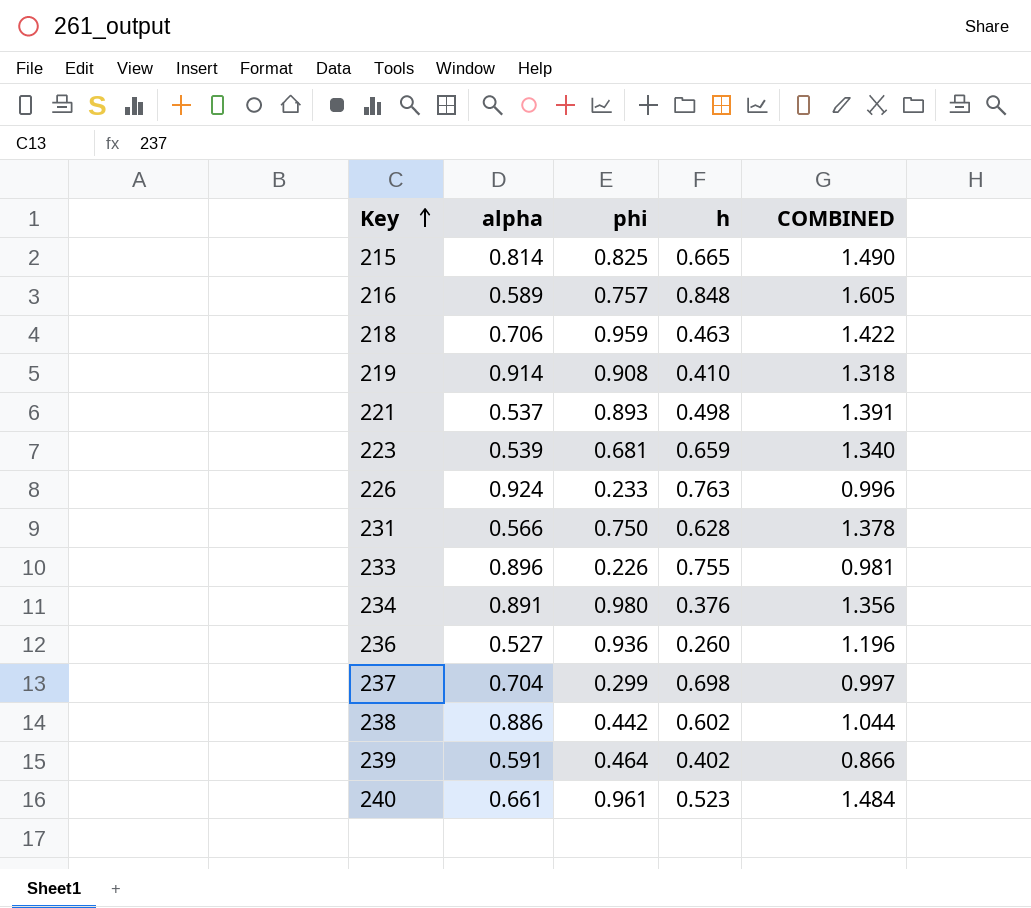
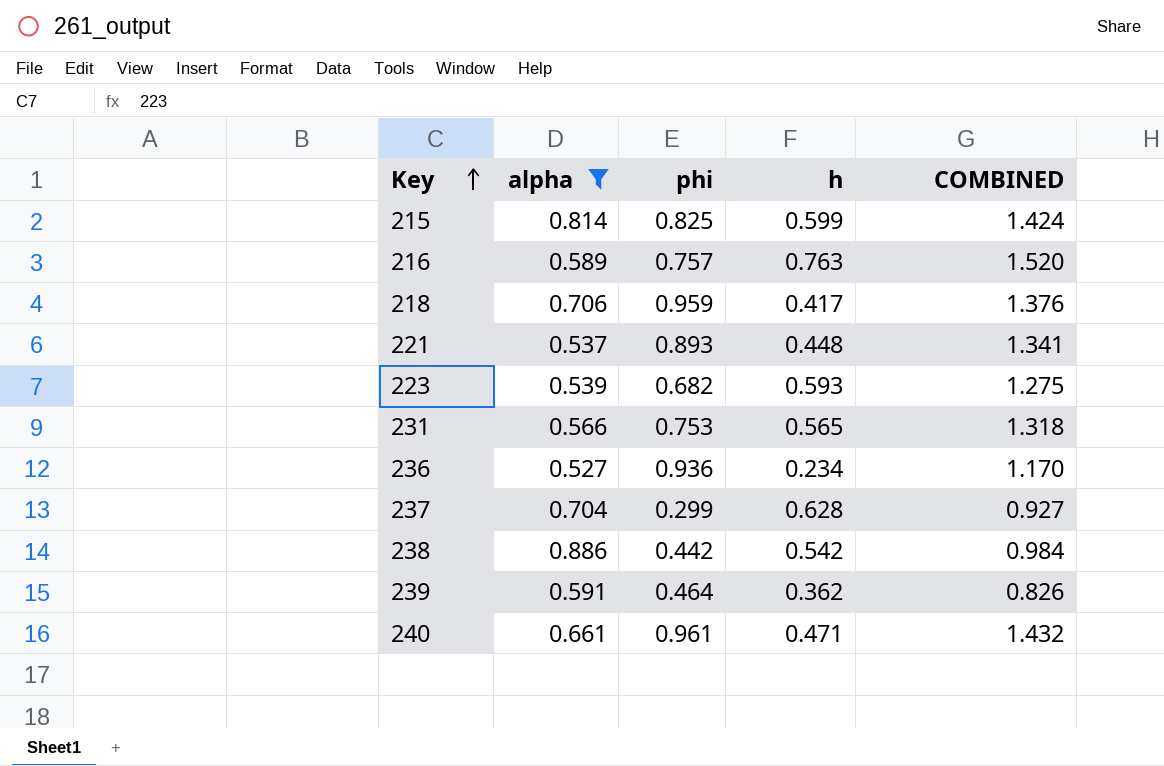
filter: none -> alpha <= 0.886
215 | h: 0.665 -> 0.599
215 | COMBINED: 1.490 -> 1.424
216 | h: 0.848 -> 0.763
216 | COMBINED: 1.605 -> 1.520
218 | h: 0.463 -> 0.417
218 | COMBINED: 1.422 -> 1.376
221 | h: 0.498 -> 0.448
221 | COMBINED: 1.391 -> 1.341
223 | phi: 0.681 -> 0.682
223 | h: 0.659 -> 0.593
223 | COMBINED: 1.340 -> 1.275
231 | phi: 0.750 -> 0.753
231 | h: 0.628 -> 0.565
231 | COMBINED: 1.378 -> 1.318
236 | h: 0.260 -> 0.234
236 | COMBINED: 1.196 -> 1.170
237 | h: 0.698 -> 0.628
237 | COMBINED: 0.997 -> 0.927
238 | h: 0.602 -> 0.542
238 | COMBINED: 1.044 -> 0.984
239 | h: 0.402 -> 0.362
239 | COMBINED: 0.866 -> 0.826
240 | h: 0.523 -> 0.471
240 | COMBINED: 1.484 -> 1.432

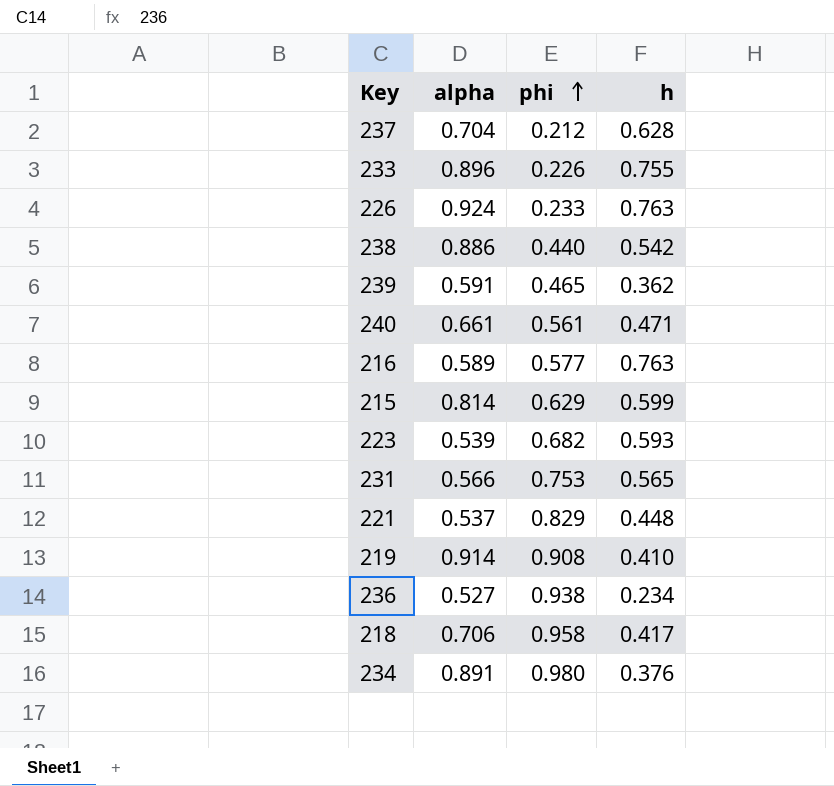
filter: alpha <= 0.886 -> none
row order: Key ascending -> phi ascending
column COMBINED | formula: [phi] + [h] -> none
237 | phi: 0.299 -> 0.212
238 | phi: 0.442 -> 0.440
239 | phi: 0.464 -> 0.465
240 | phi: 0.961 -> 0.561
216 | phi: 0.757 -> 0.577
215 | phi: 0.825 -> 0.629
221 | phi: 0.893 -> 0.829
236 | phi: 0.936 -> 0.938
218 | phi: 0.959 -> 0.958

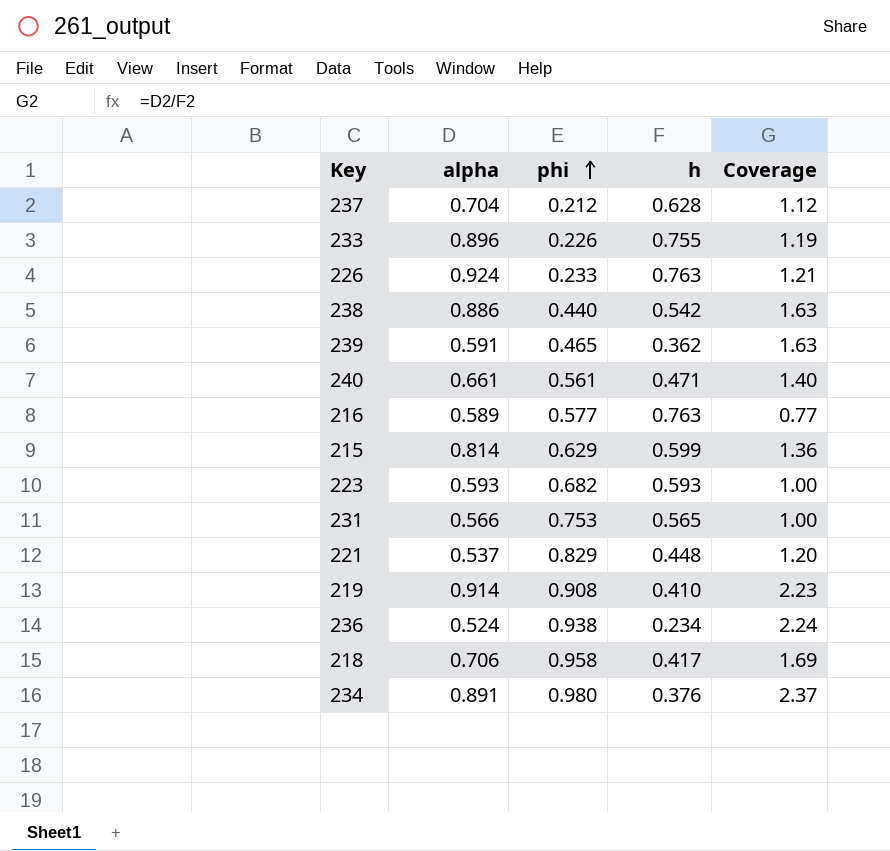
column Coverage | formula: none -> [alpha] / [h]
223 | alpha: 0.539 -> 0.593
236 | alpha: 0.527 -> 0.524

